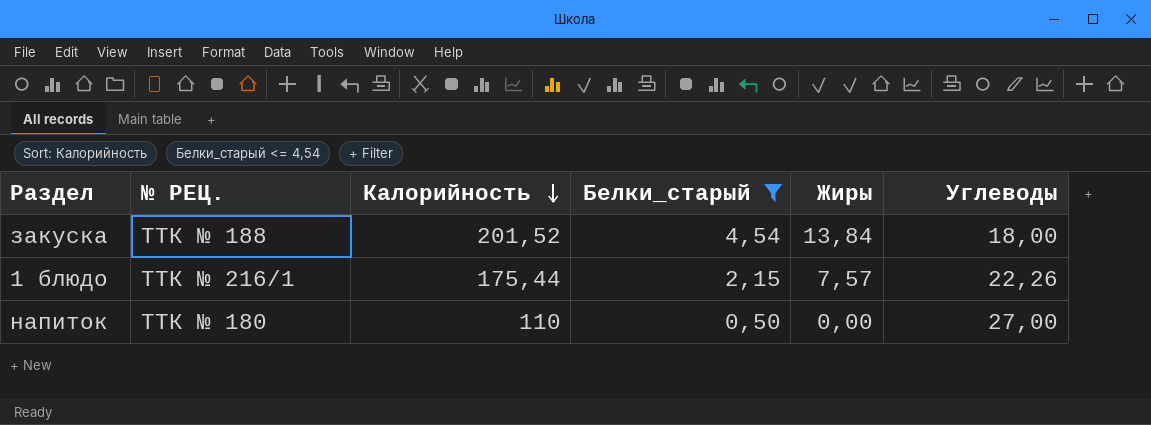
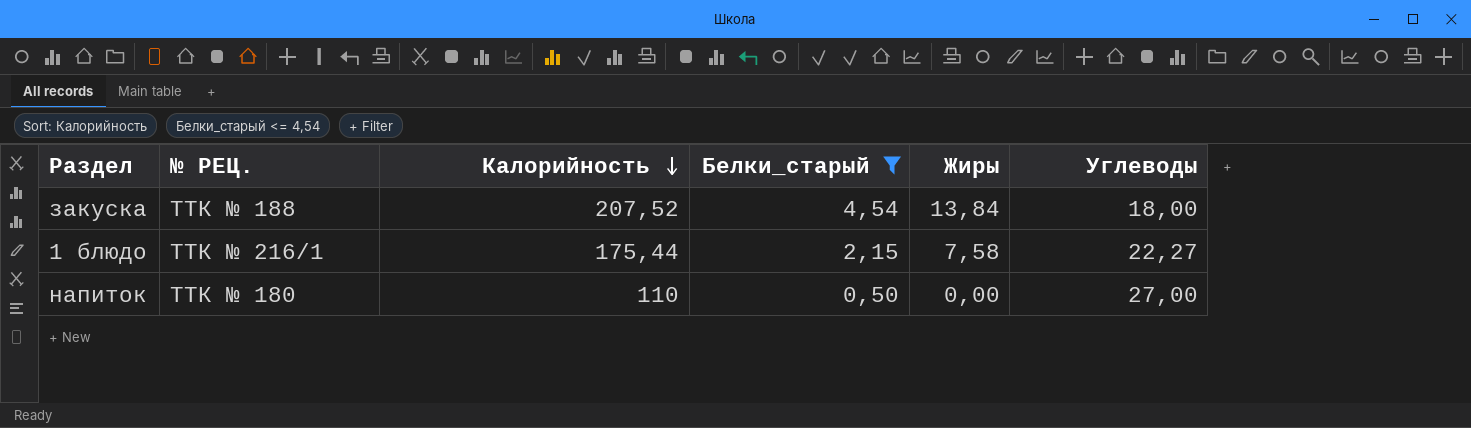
закуска | Калорийность: 201,52 -> 207,52
1 блюдо | Жиры: 7,57 -> 7,58
1 блюдо | Углеводы: 22,26 -> 22,27

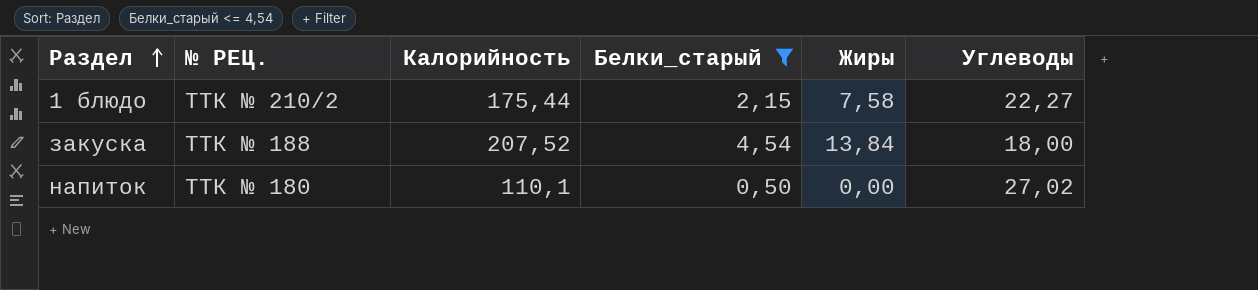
row order: Калорийность descending -> Раздел ascending
1 блюдо | № РЕЦ.: ТТК № 216/1 -> ТТК № 210/2
напиток | Калорийность: 110 -> 110,1
напиток | Углеводы: 27,00 -> 27,02

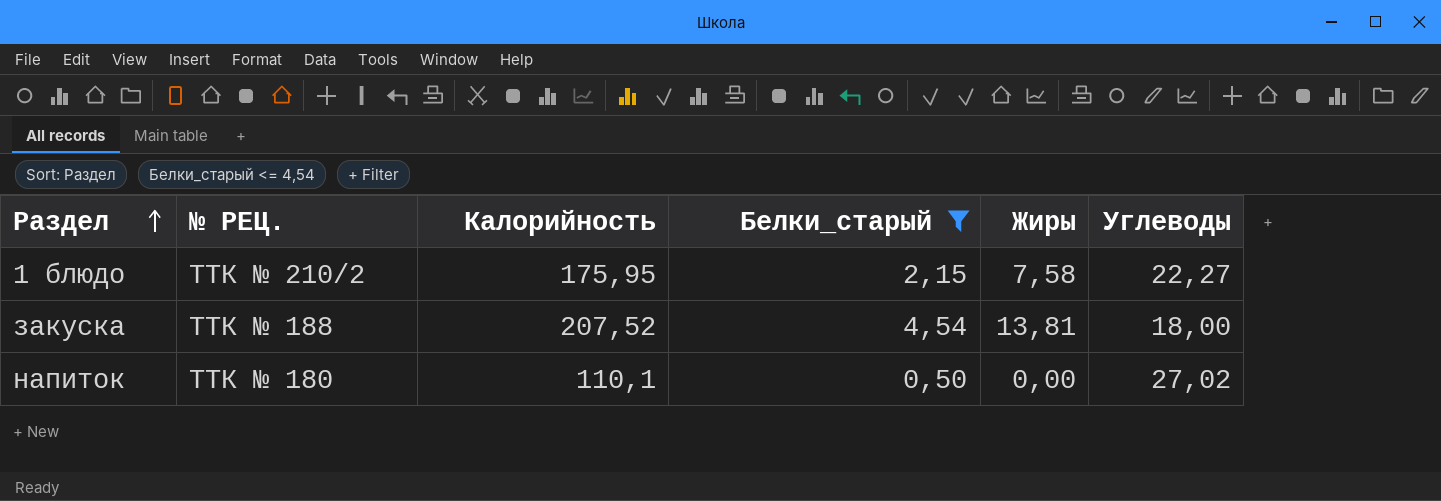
1 блюдо | Калорийность: 175,44 -> 175,95
закуска | Жиры: 13,84 -> 13,81

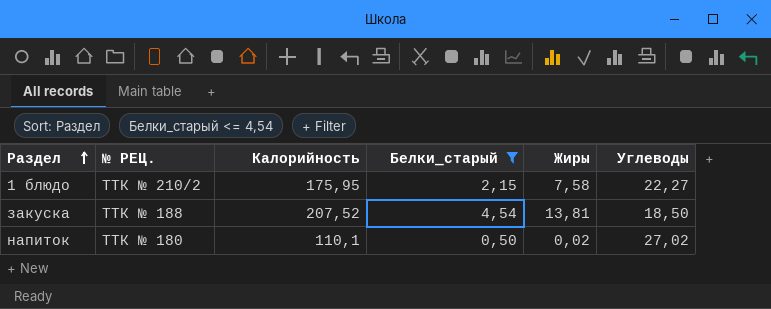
закуска | Углеводы: 18,00 -> 18,50
напиток | Жиры: 0,00 -> 0,02

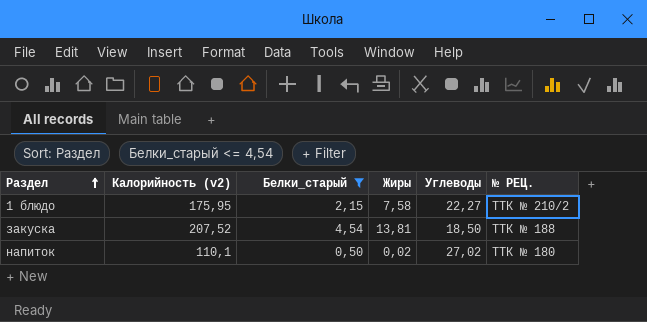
column name: Калорийность -> Калорийность (v2)
column № РЕЦ. | position: 2 -> 6

